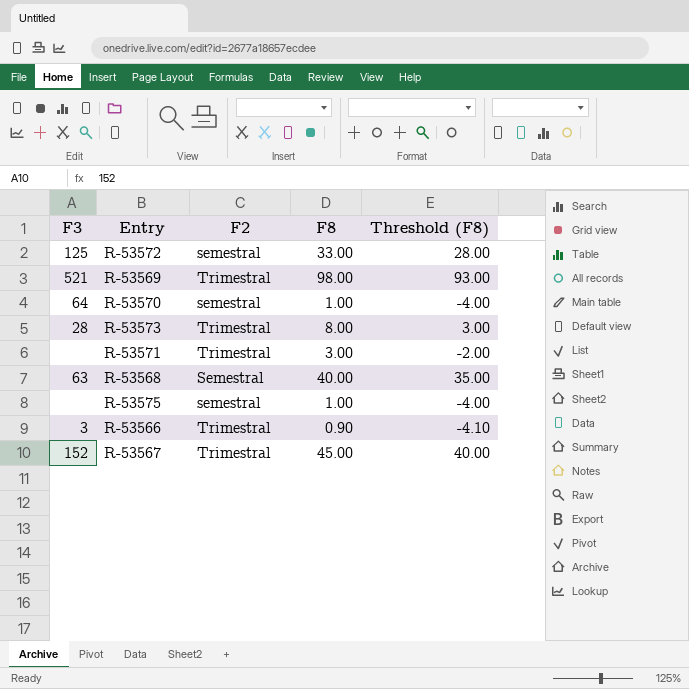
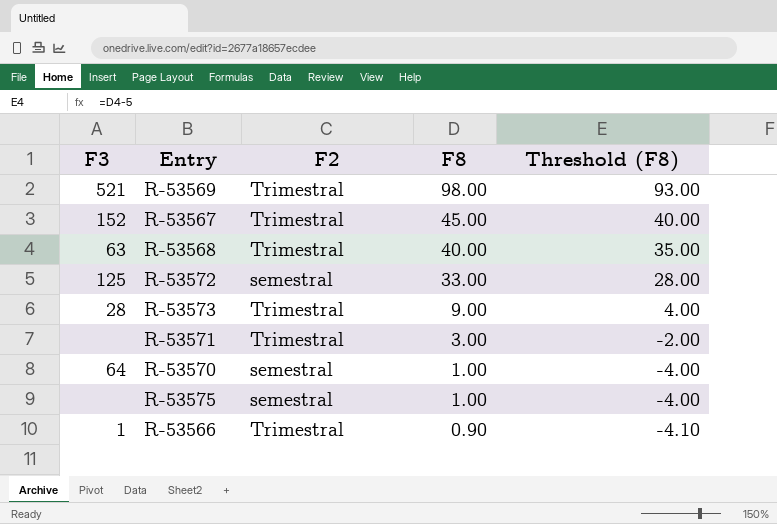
row order: none -> F8 descending
R-53568 | F2: Semestral -> Trimestral
R-53573 | F8: 8.00 -> 9.00
R-53573 | Threshold (F8): 3.00 -> 4.00
R-53566 | F3: 3 -> 1

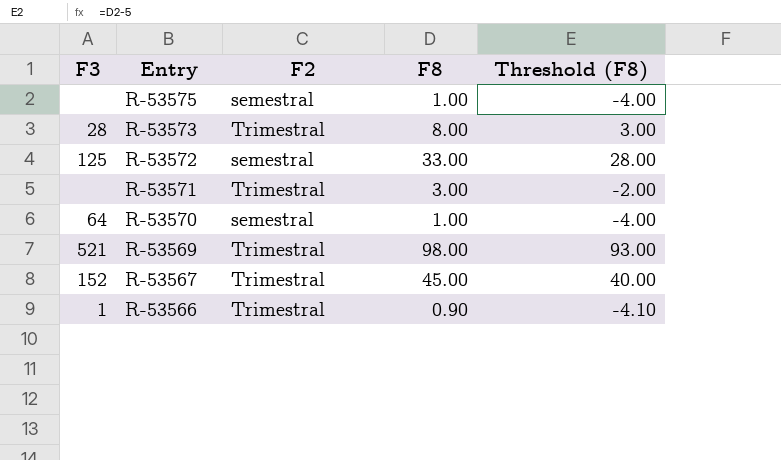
row order: F8 descending -> Entry descending
row R-53568: 63 | Trimestral | 40.00 | 35.00 -> none
R-53573 | F8: 9.00 -> 8.00
R-53573 | Threshold (F8): 4.00 -> 3.00

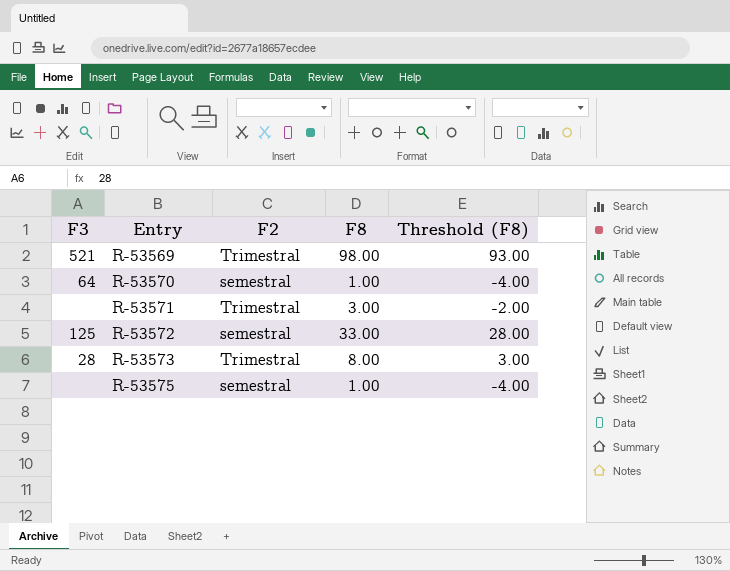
row order: Entry descending -> Entry ascending
row R-53567: 152 | Trimestral | 45.00 | 40.00 -> none
row R-53566: 1 | Trimestral | 0.90 | -4.10 -> none

